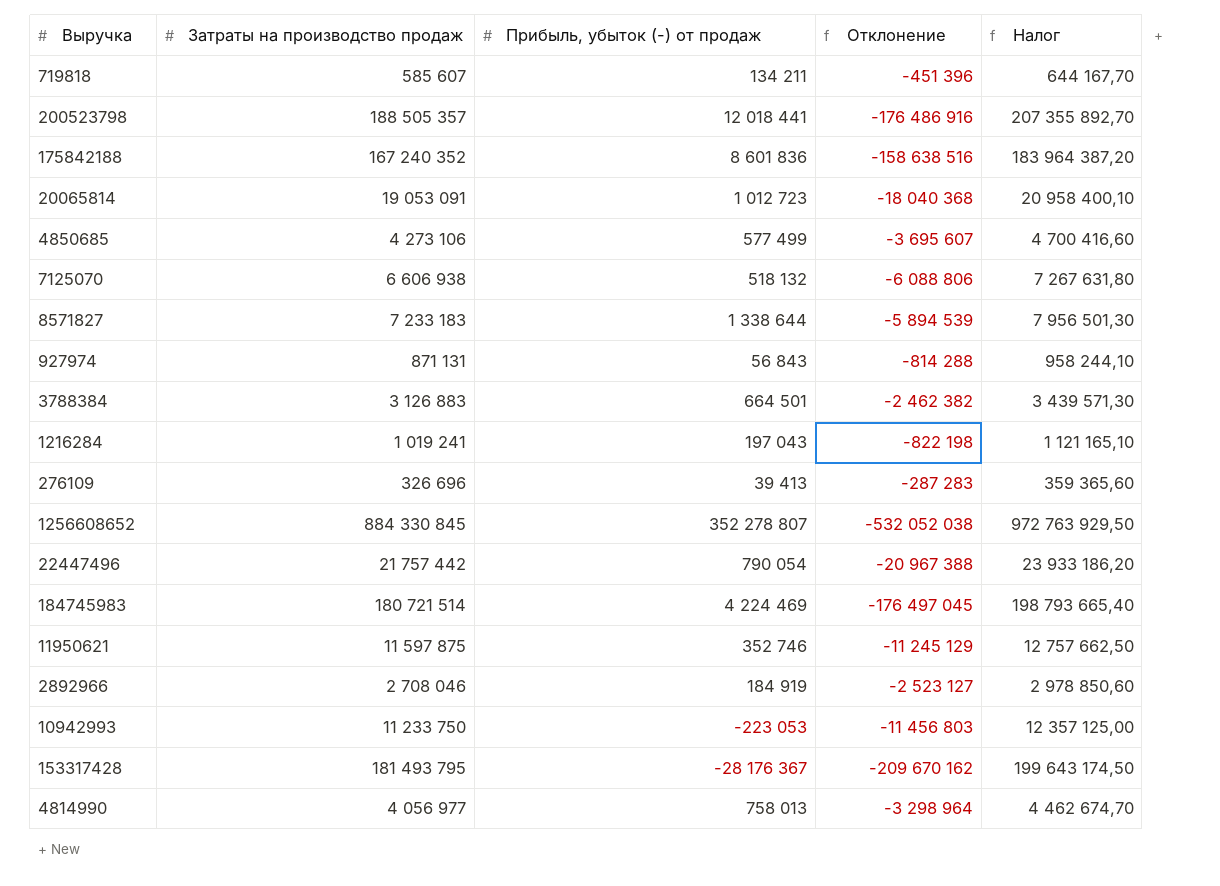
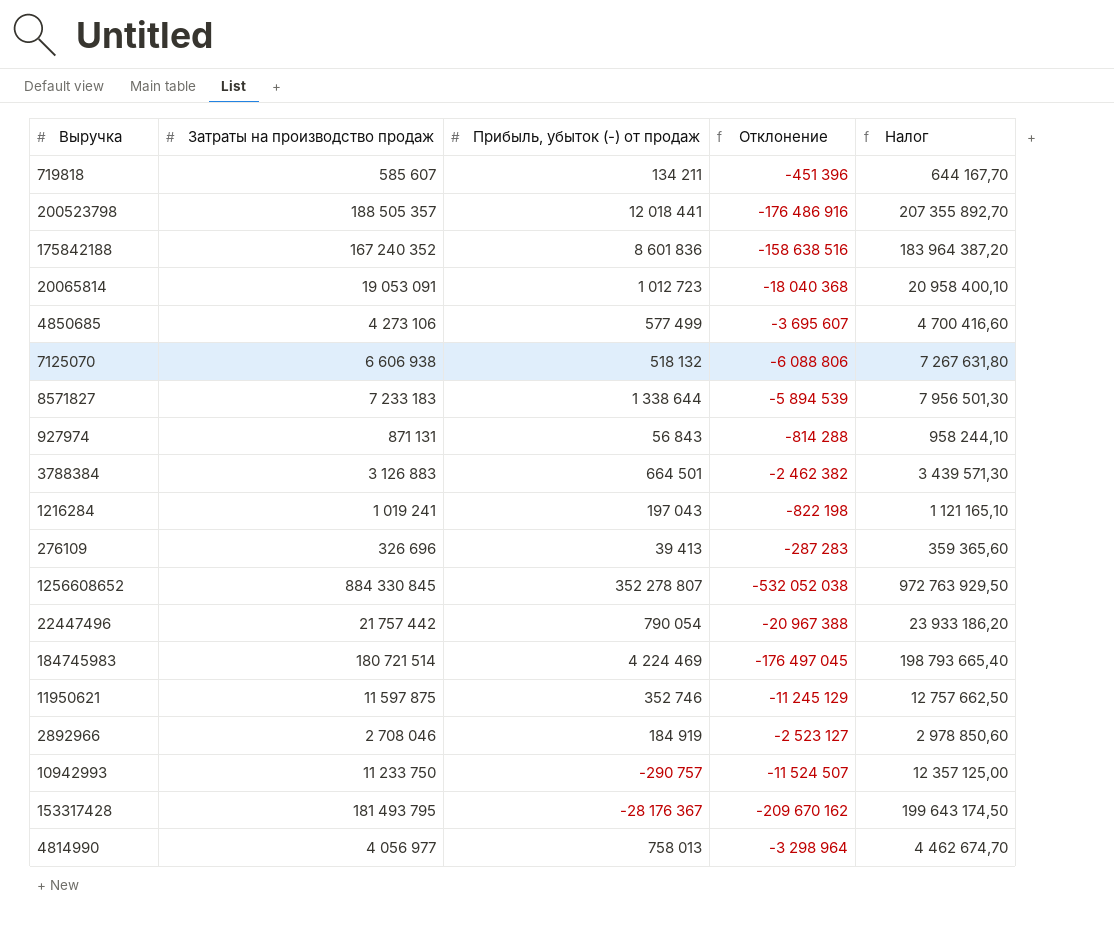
10942993 | Прибыль, убыток (-) от продаж: -223 053 -> -290 757
10942993 | Отклонение: -11 456 803 -> -11 524 507

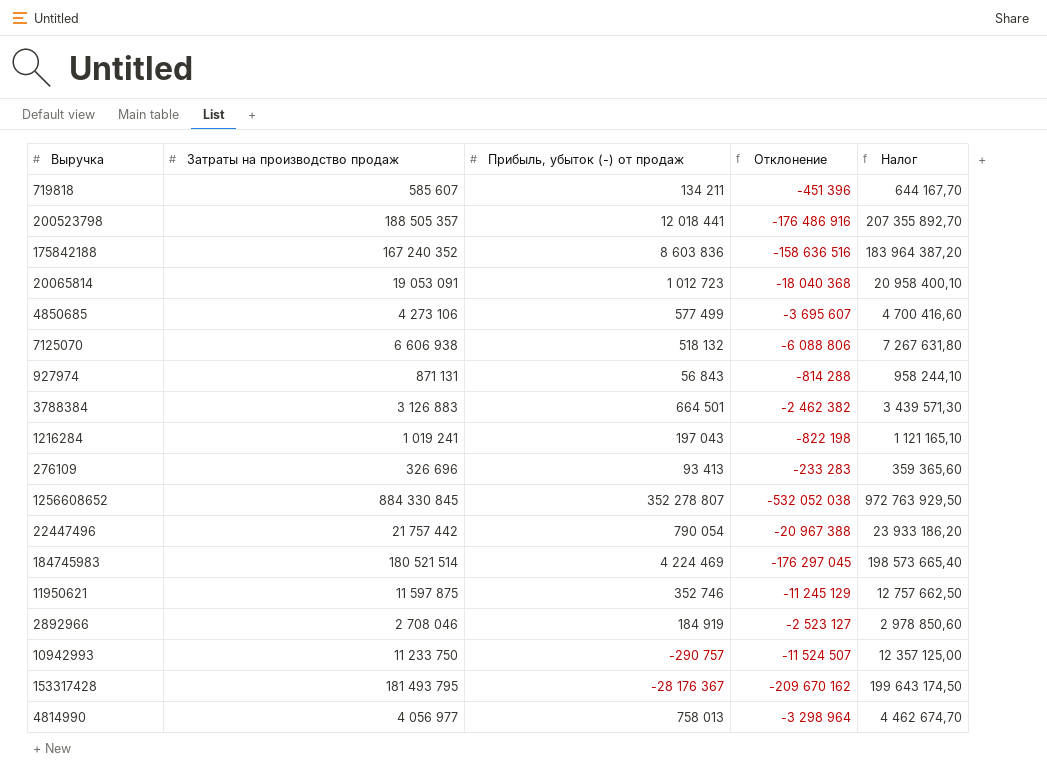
row 8571827: 7 233 183 | 1 338 644 | -5 894 539 | 7 956 501,30 -> none
175842188 | Прибыль, убыток (-) от продаж: 8 601 836 -> 8 603 836
175842188 | Отклонение: -158 638 516 -> -158 636 516
276109 | Прибыль, убыток (-) от продаж: 39 413 -> 93 413
276109 | Отклонение: -287 283 -> -233 283
184745983 | Затраты на производство продаж: 180 721 514 -> 180 521 514
184745983 | Отклонение: -176 497 045 -> -176 297 045
184745983 | Налог: 198 793 665,40 -> 198 573 665,40

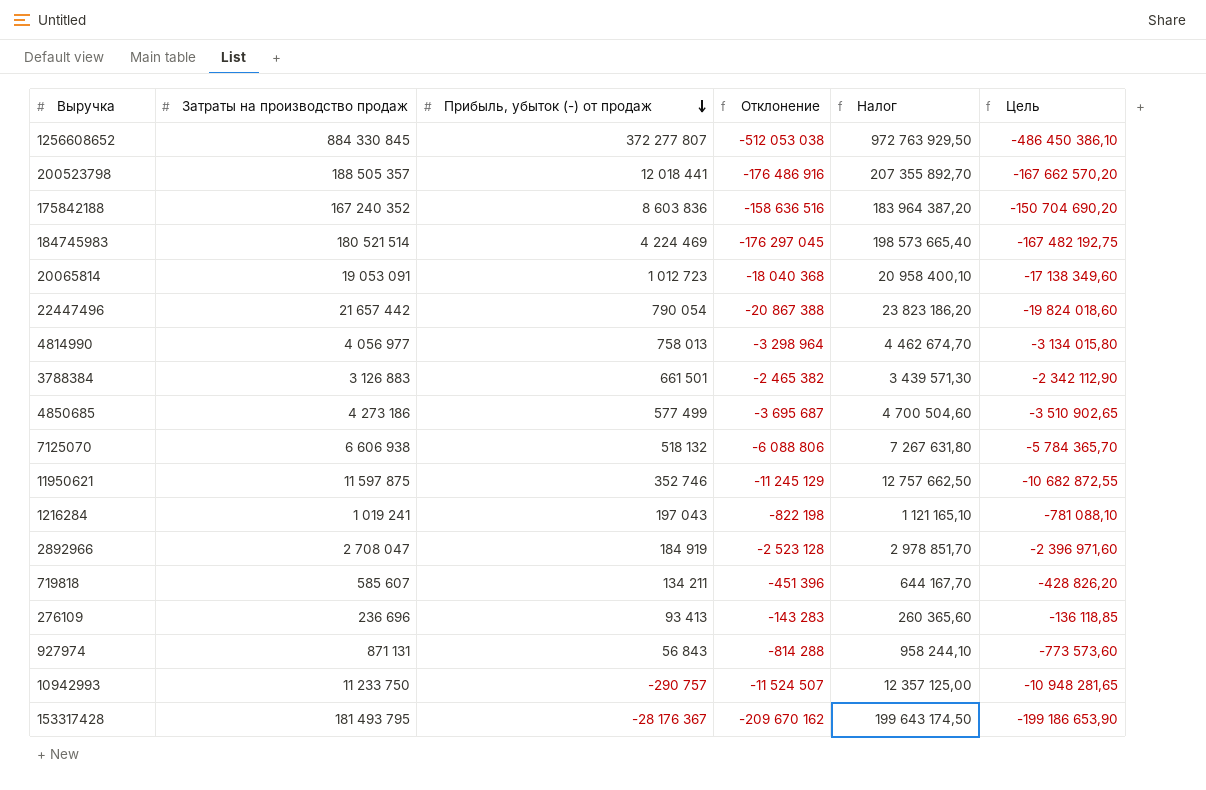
row order: none -> Прибыль, убыток (-) от продаж descending
column Цель | formula: none -> [Отклонение] * 0,95
1256608652 | Прибыль, убыток (-) от продаж: 352 278 807 -> 372 277 807
1256608652 | Отклонение: -532 052 038 -> -512 053 038
22447496 | Затраты на производство продаж: 21 757 442 -> 21 657 442
22447496 | Отклонение: -20 967 388 -> -20 867 388
22447496 | Налог: 23 933 186,20 -> 23 823 186,20
3788384 | Прибыль, убыток (-) от продаж: 664 501 -> 661 501
3788384 | Отклонение: -2 462 382 -> -2 465 382
4850685 | Затраты на производство продаж: 4 273 106 -> 4 273 186
4850685 | Отклонение: -3 695 607 -> -3 695 687
4850685 | Налог: 4 700 416,60 -> 4 700 504,60
2892966 | Затраты на производство продаж: 2 708 046 -> 2 708 047
2892966 | Отклонение: -2 523 127 -> -2 523 128
2892966 | Налог: 2 978 850,60 -> 2 978 851,70
276109 | Затраты на производство продаж: 326 696 -> 236 696
276109 | Отклонение: -233 283 -> -143 283
276109 | Налог: 359 365,60 -> 260 365,60

